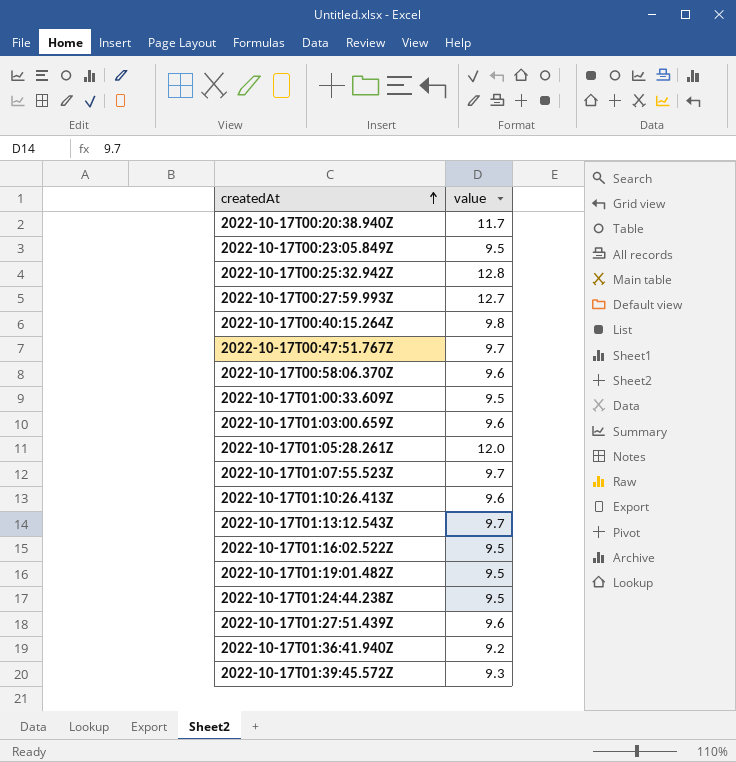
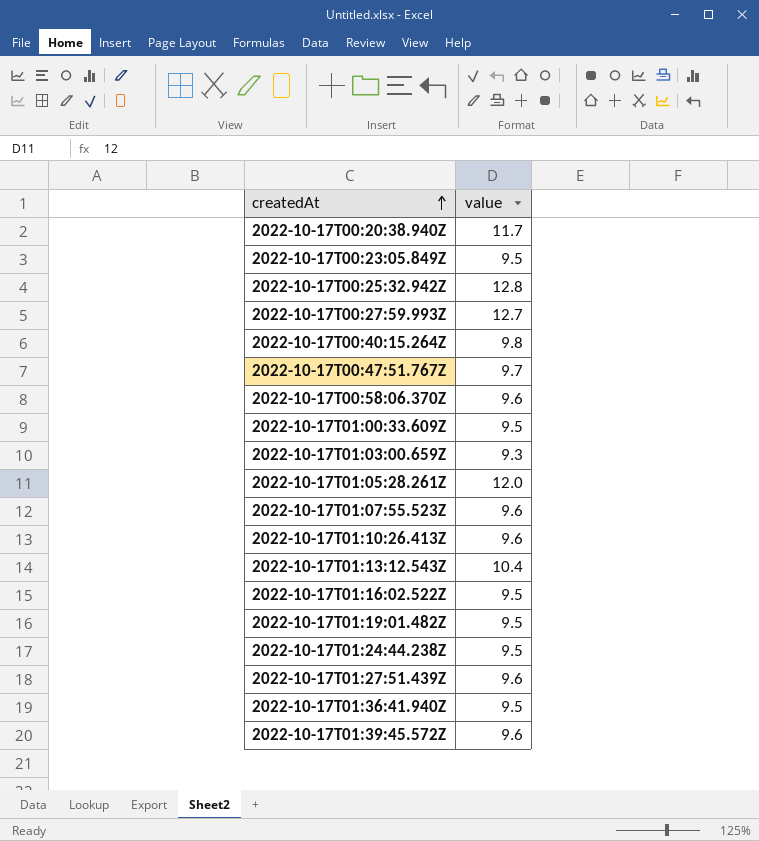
2022-10-17T01:03:00.659Z | value: 9.6 -> 9.3
2022-10-17T01:07:55.523Z | value: 9.7 -> 9.6
2022-10-17T01:13:12.543Z | value: 9.7 -> 10.4
2022-10-17T01:36:41.940Z | value: 9.2 -> 9.5
2022-10-17T01:39:45.572Z | value: 9.3 -> 9.6

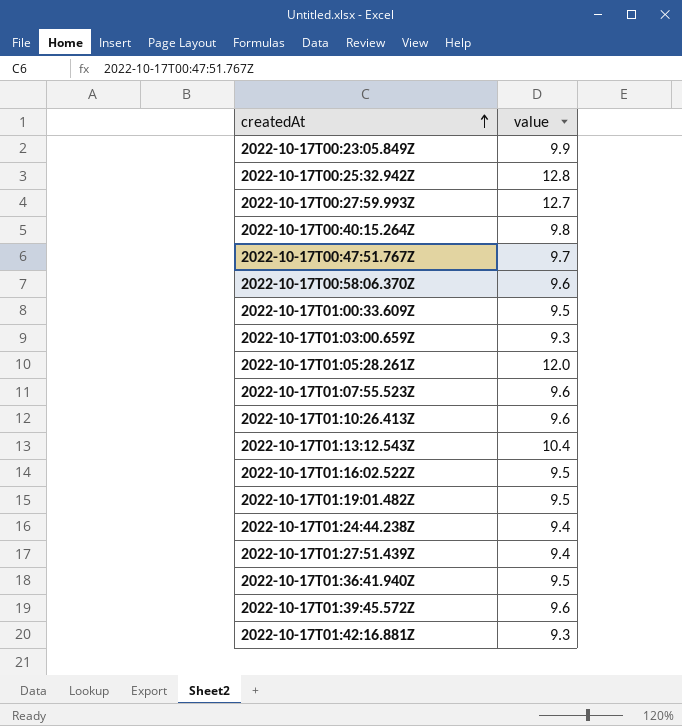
row 2022-10-17T00:20:38.940Z: 11.7 -> none
2022-10-17T00:23:05.849Z | value: 9.5 -> 9.9
2022-10-17T01:24:44.238Z | value: 9.5 -> 9.4
2022-10-17T01:27:51.439Z | value: 9.6 -> 9.4
row 2022-10-17T01:42:16.881Z: none -> 9.3

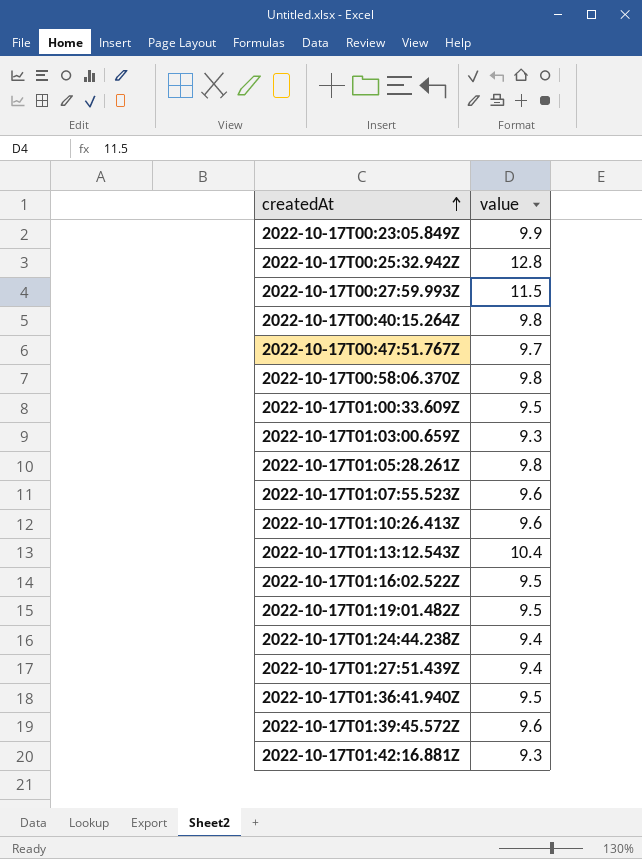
2022-10-17T00:27:59.993Z | value: 12.7 -> 11.5
2022-10-17T00:58:06.370Z | value: 9.6 -> 9.8
2022-10-17T01:05:28.261Z | value: 12.0 -> 9.8

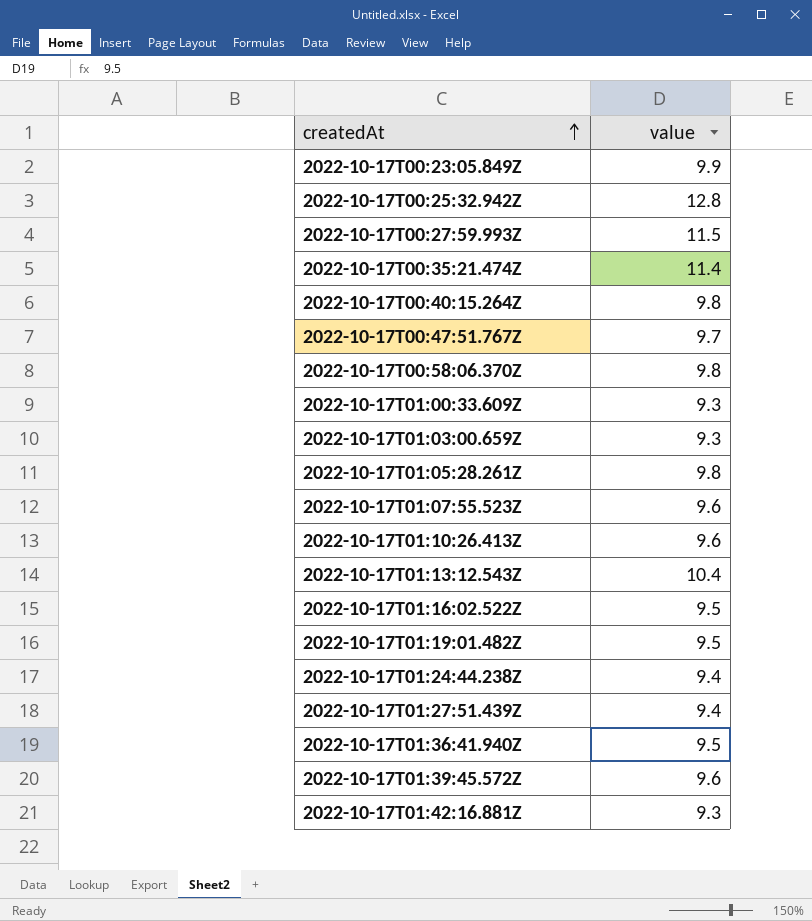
row 2022-10-17T00:35:21.474Z: none -> 11.4
2022-10-17T01:00:33.609Z | value: 9.5 -> 9.3

